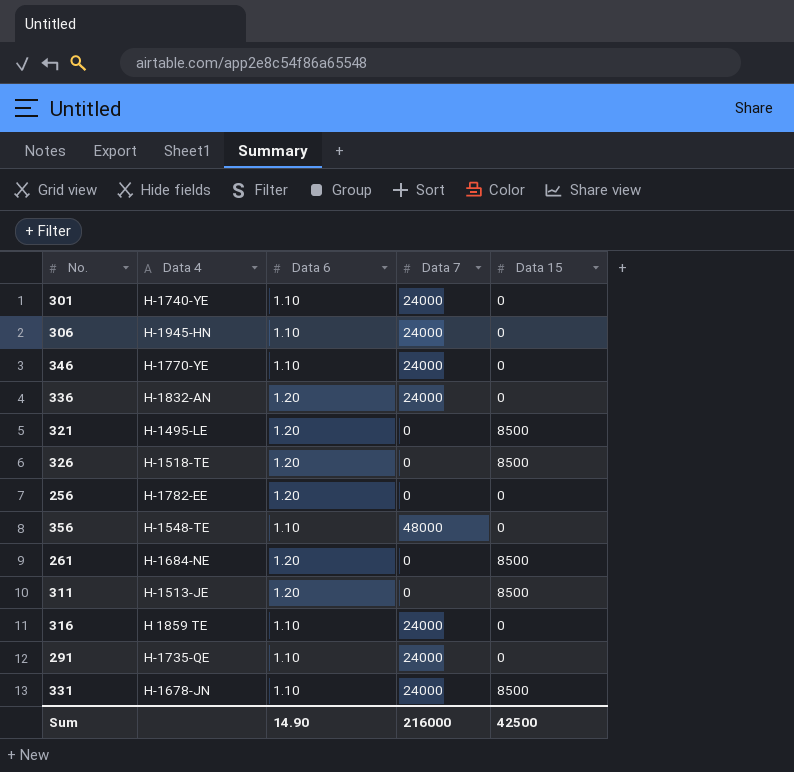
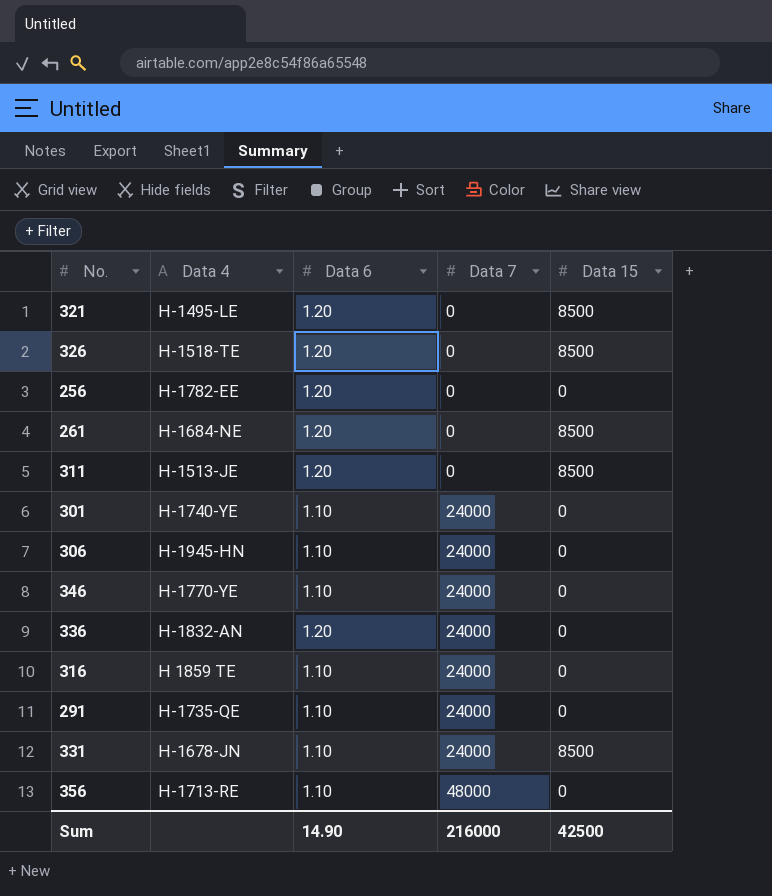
row order: none -> Data 7 ascending
356 | Data 4: H-1548-TE -> H-1713-RE

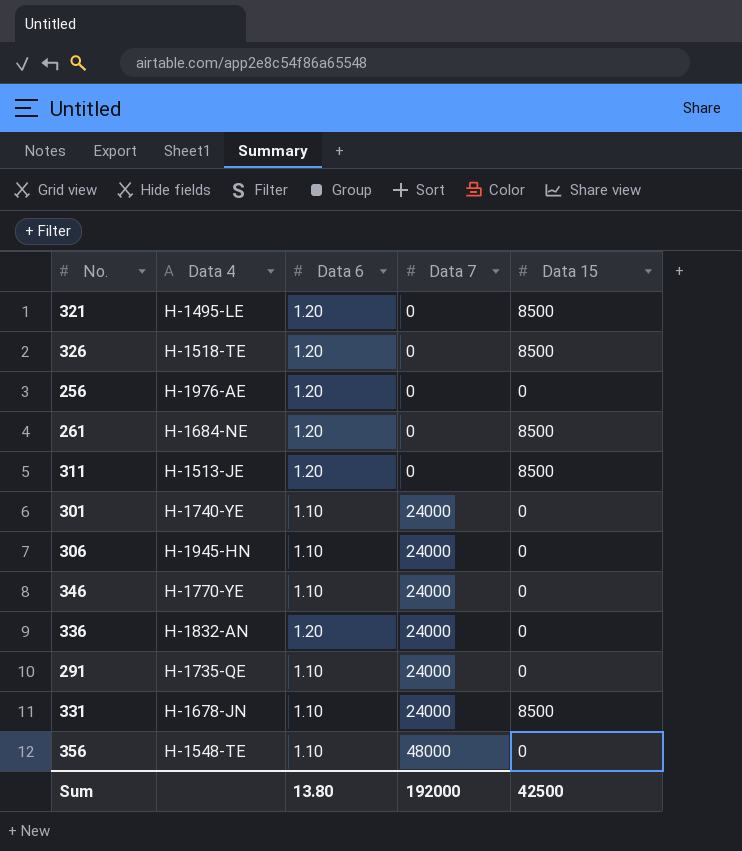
row 316: H 1859 TE | 1.10 | 24000 | 0 -> none
256 | Data 4: H-1782-EE -> H-1976-AE
356 | Data 4: H-1713-RE -> H-1548-TE
Sum | Data 6: 14.90 -> 13.80
Sum | Data 7: 216000 -> 192000

